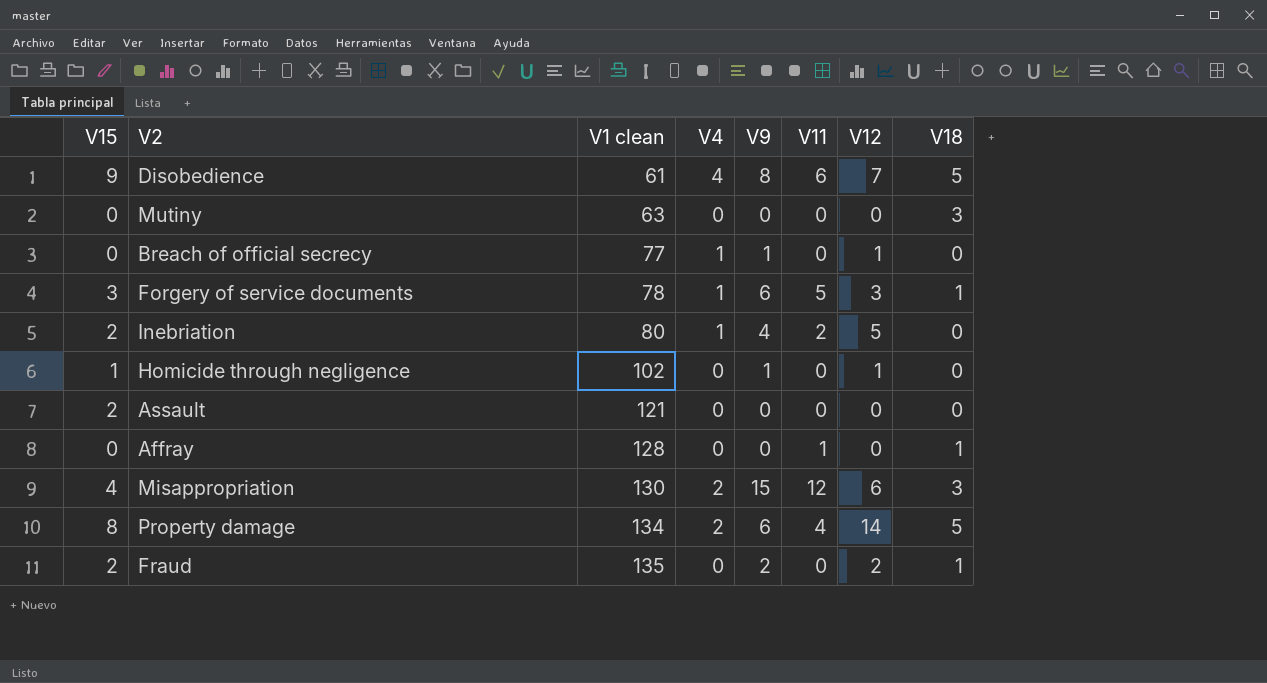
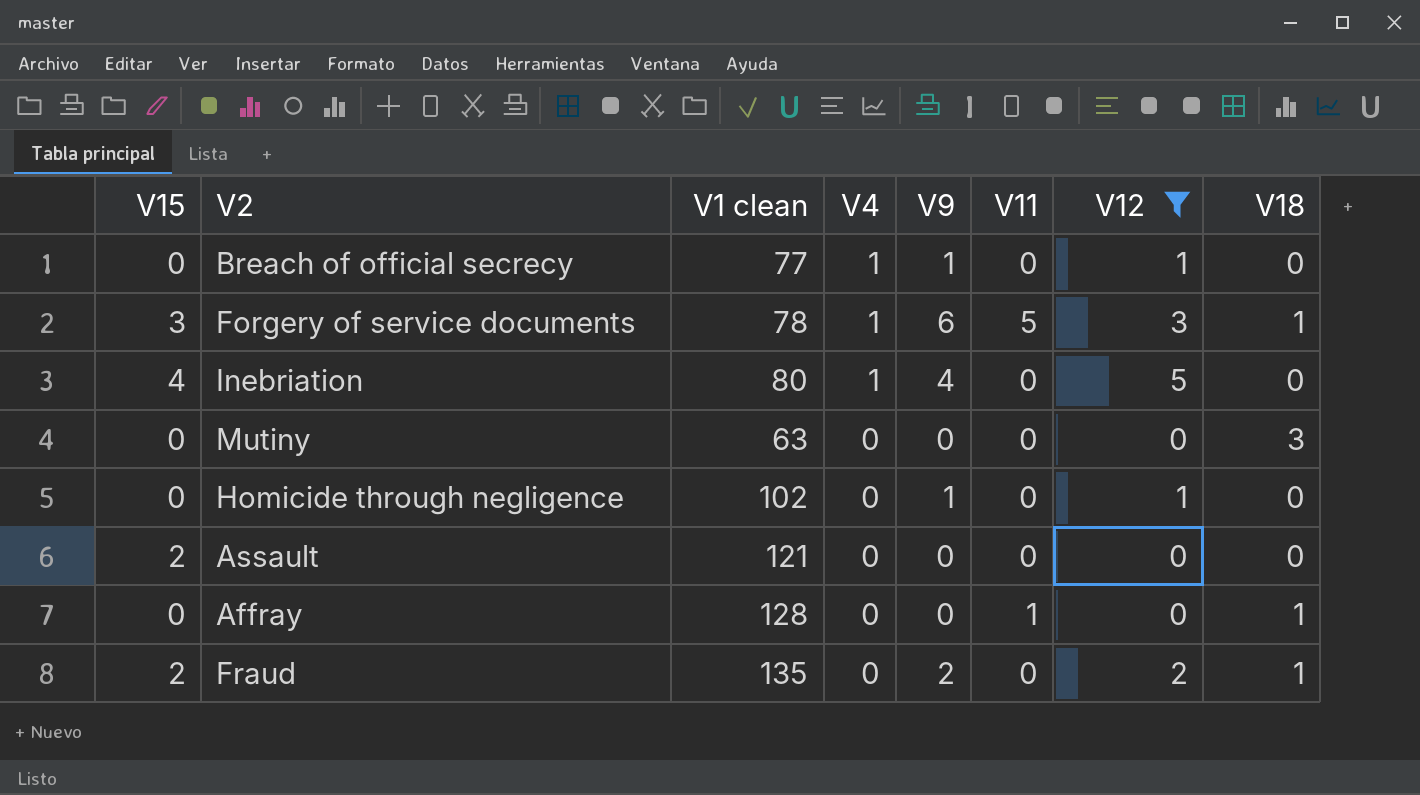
filter: none -> V12 <= 5
row order: V1 clean ascending -> V4 descending
Inebriation | V15: 2 -> 4
Inebriation | V11: 2 -> 0
Homicide through negligence | V15: 1 -> 0

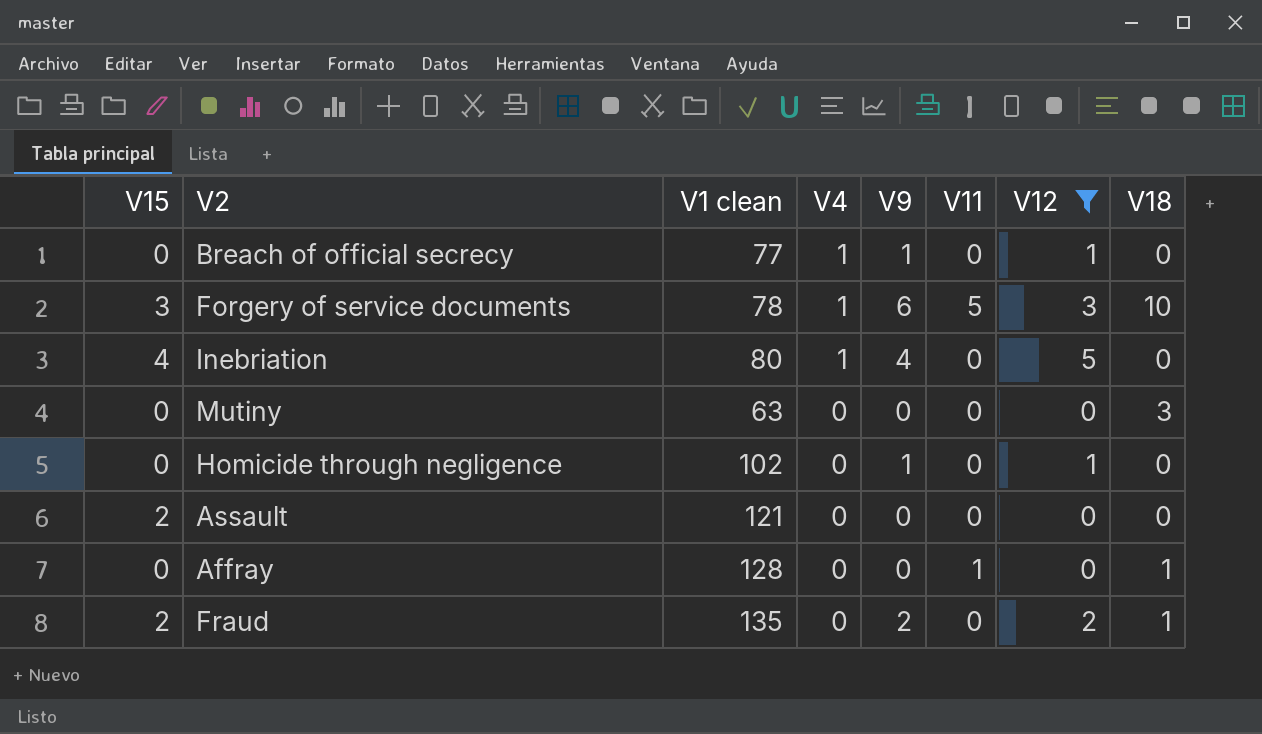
Forgery of service documents | V18: 1 -> 10

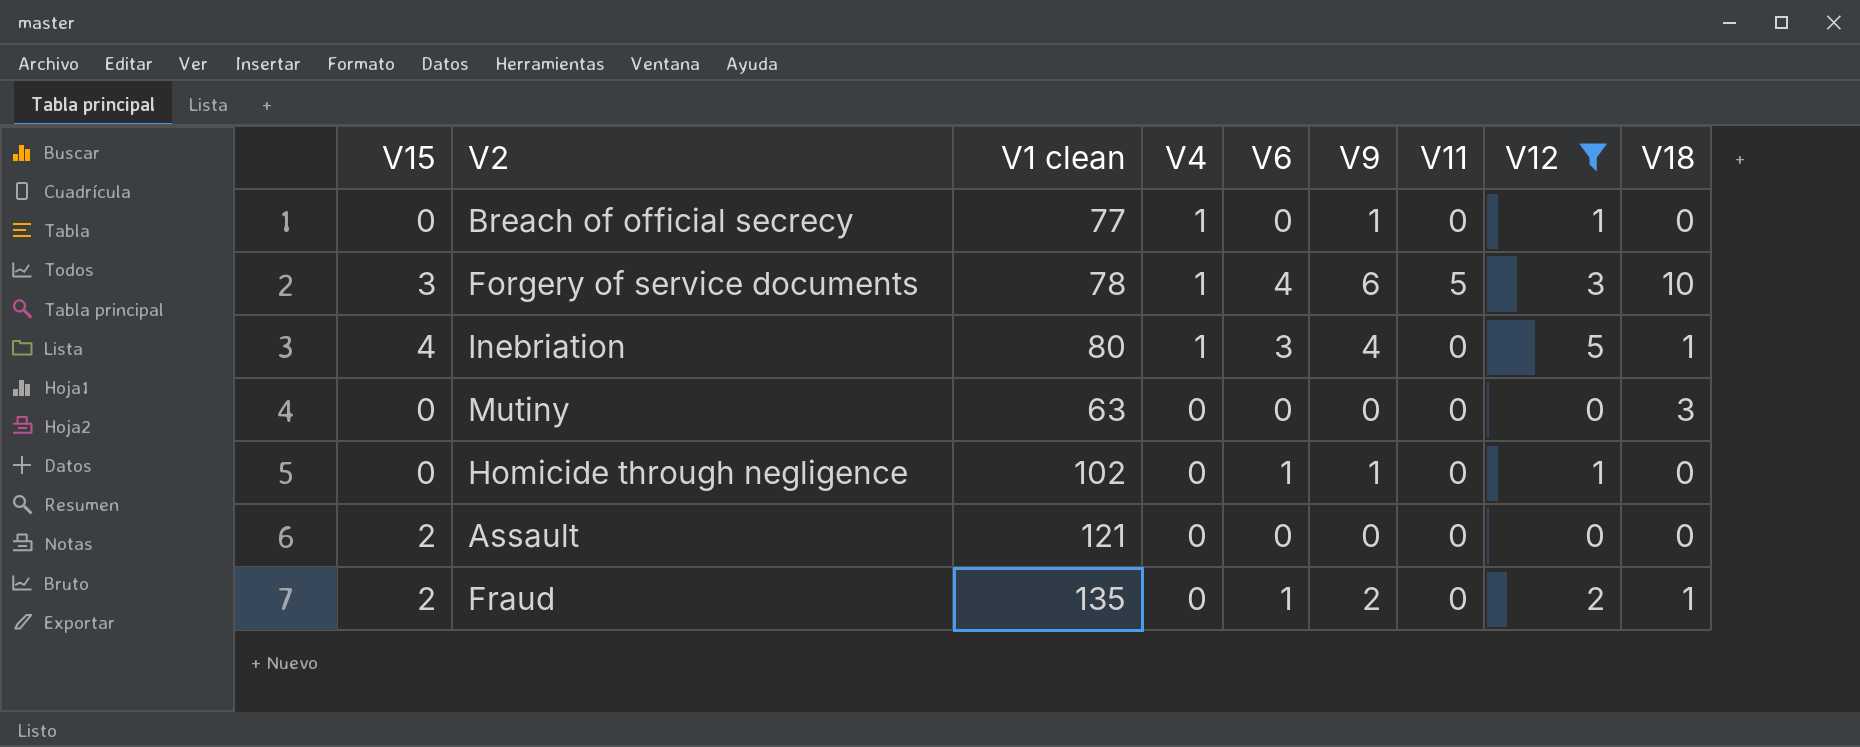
column V6 | position: none -> 5
row Affray: 0 | 128 | 0 | 0 | 1 | 0 | 1 -> none
Inebriation | V18: 0 -> 1

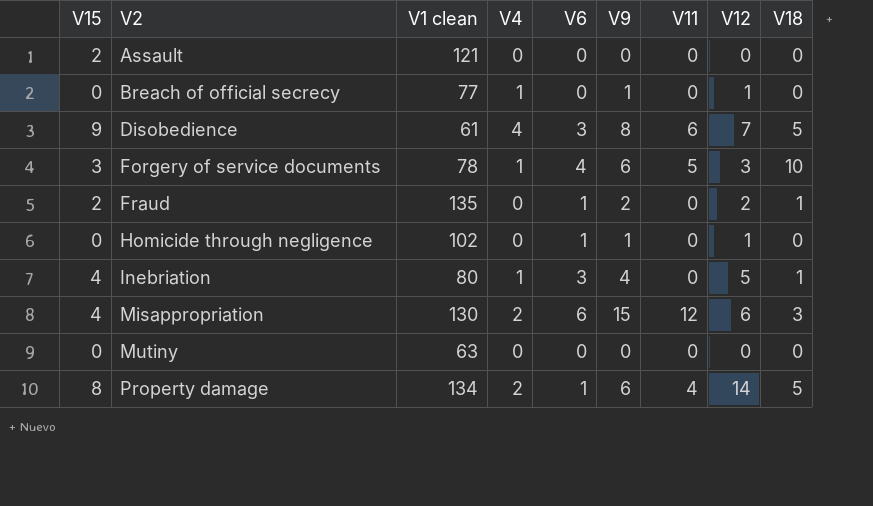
filter: V12 <= 5 -> none
row order: V4 descending -> V2 ascending
Mutiny | V18: 3 -> 0

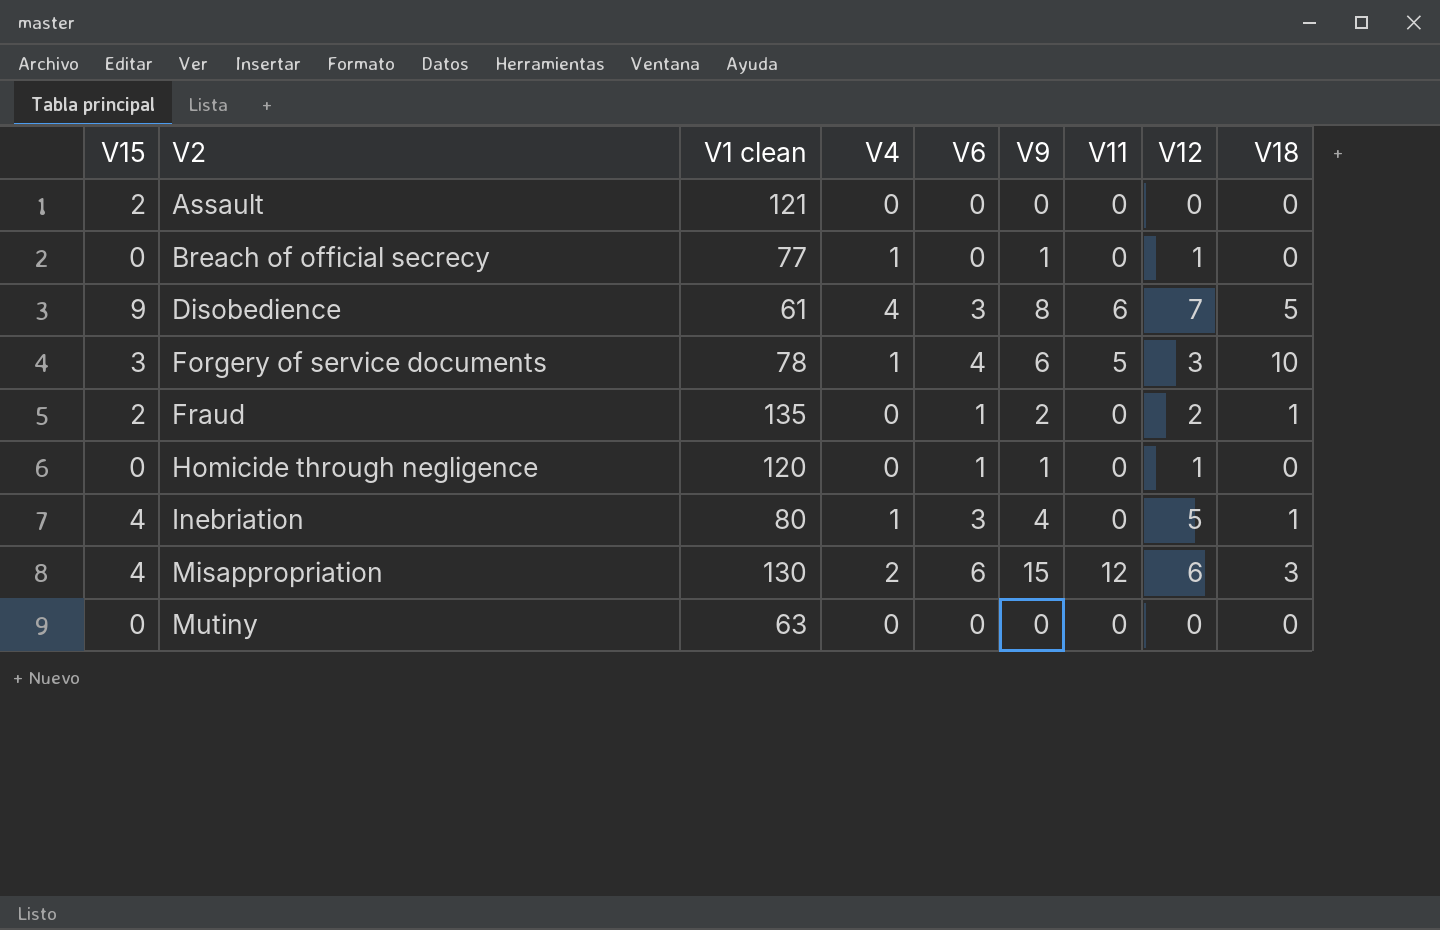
row Property damage: 8 | 134 | 2 | 1 | 6 | 4 | 14 | 5 -> none
Homicide through negligence | V1 clean: 102 -> 120

